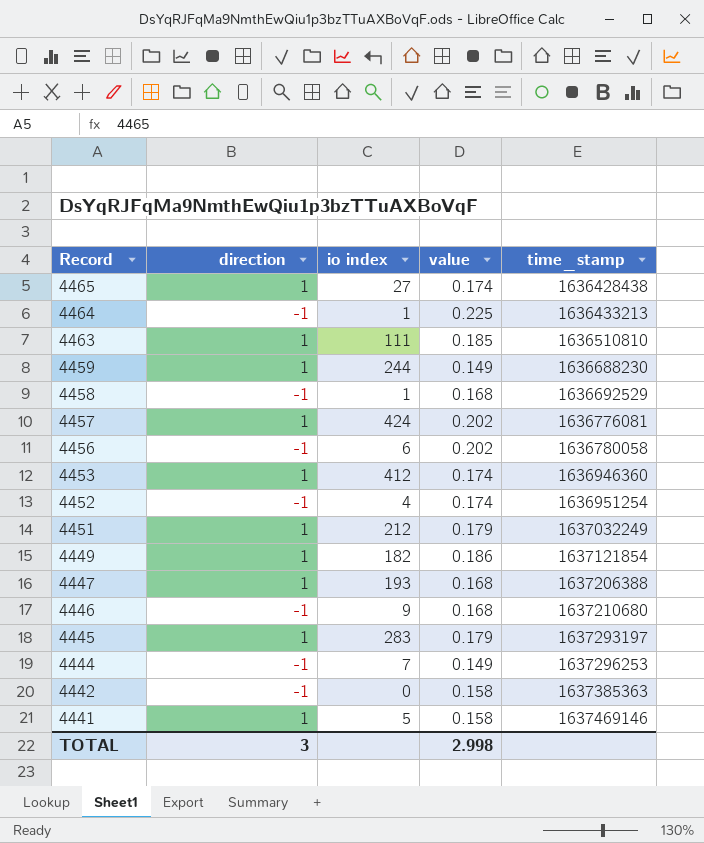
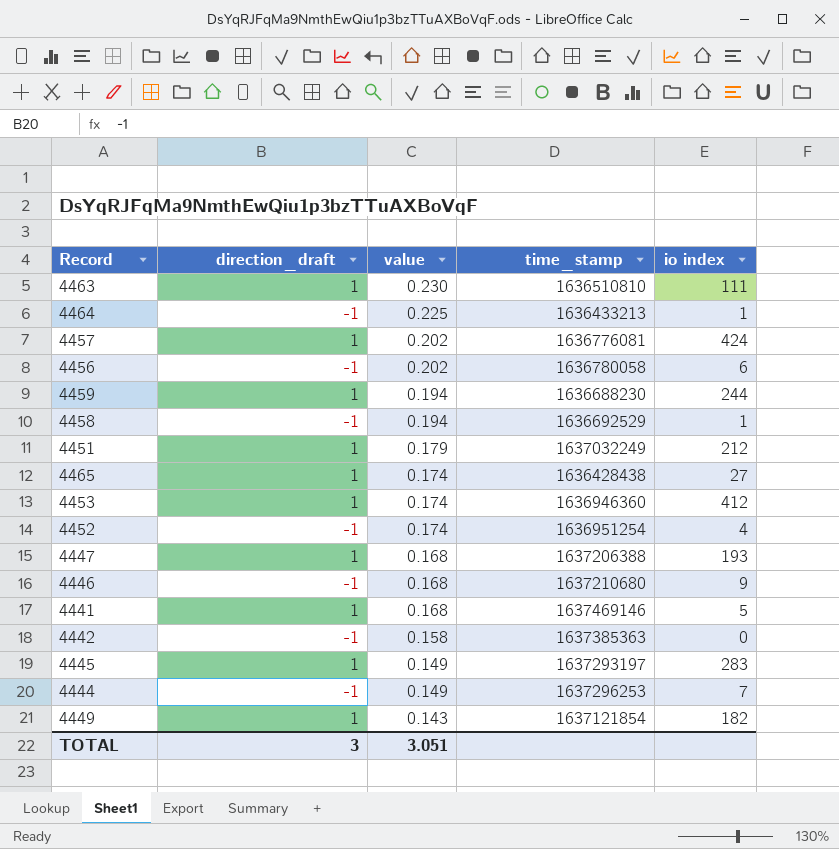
row order: Record descending -> value descending
column name: direction -> direction_draft
column io index | position: 3 -> 5
4463 | value: 0.185 -> 0.230
4459 | value: 0.149 -> 0.194
4458 | value: 0.168 -> 0.194
4441 | value: 0.158 -> 0.168
4445 | value: 0.179 -> 0.149
4449 | value: 0.186 -> 0.143
TOTAL | value: 2.998 -> 3.051

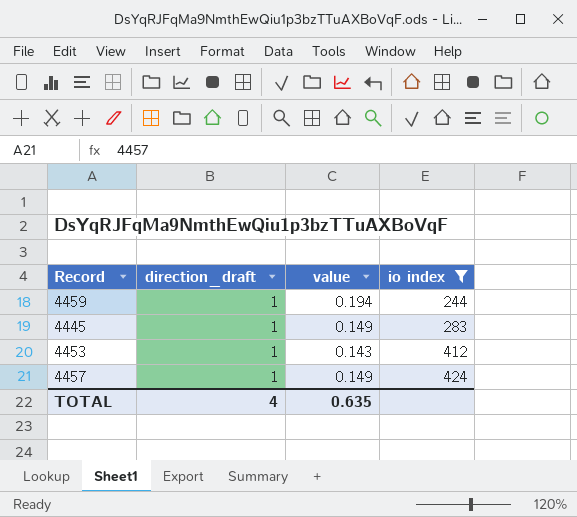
filter: none -> io index >= 244
row order: value descending -> io index ascending
column time_stamp | position: 4 -> none
4453 | value: 0.174 -> 0.143
4457 | value: 0.202 -> 0.149
TOTAL | direction_draft: 3 -> 4
TOTAL | value: 3.051 -> 0.635

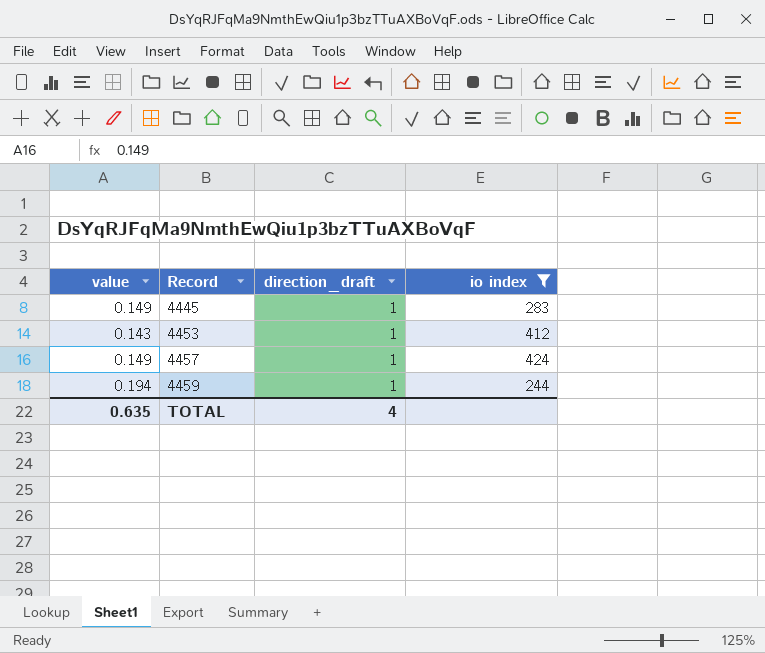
row order: io index ascending -> Record ascending
column value | position: 3 -> 1

